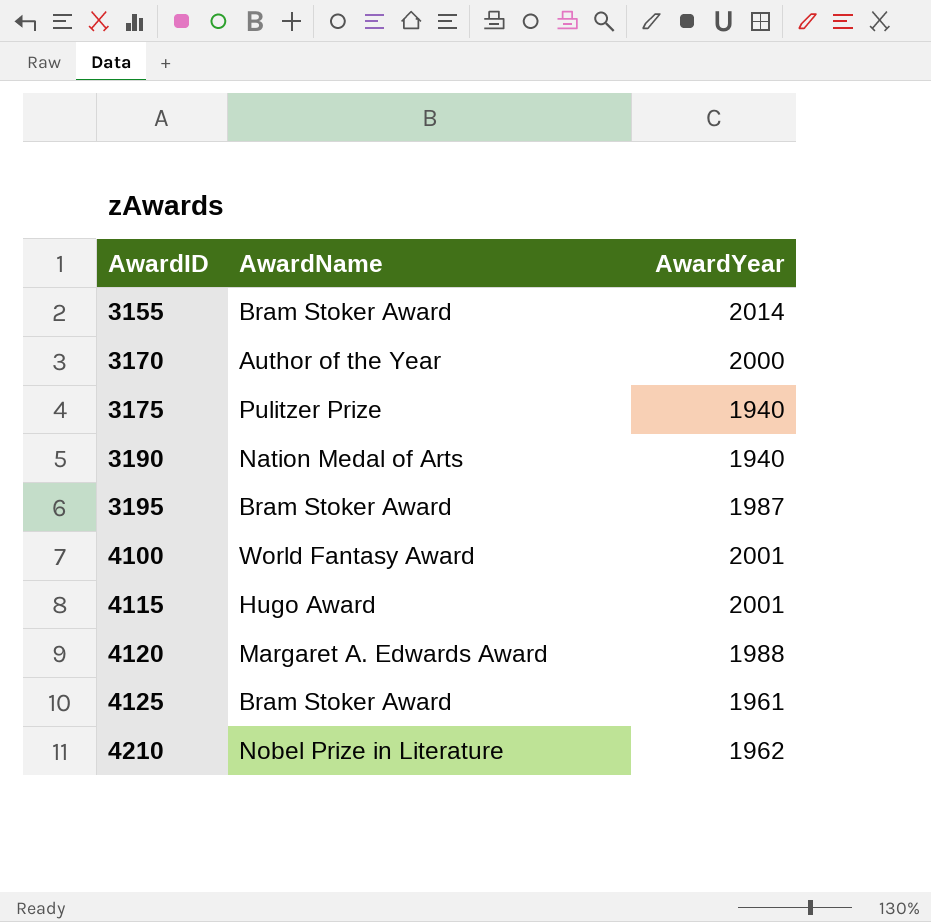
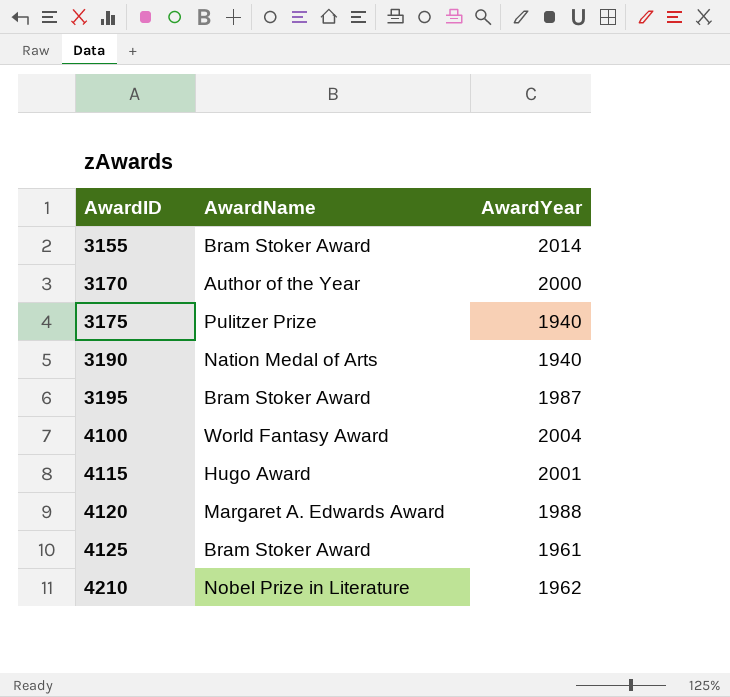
4100 | AwardYear: 2001 -> 2004

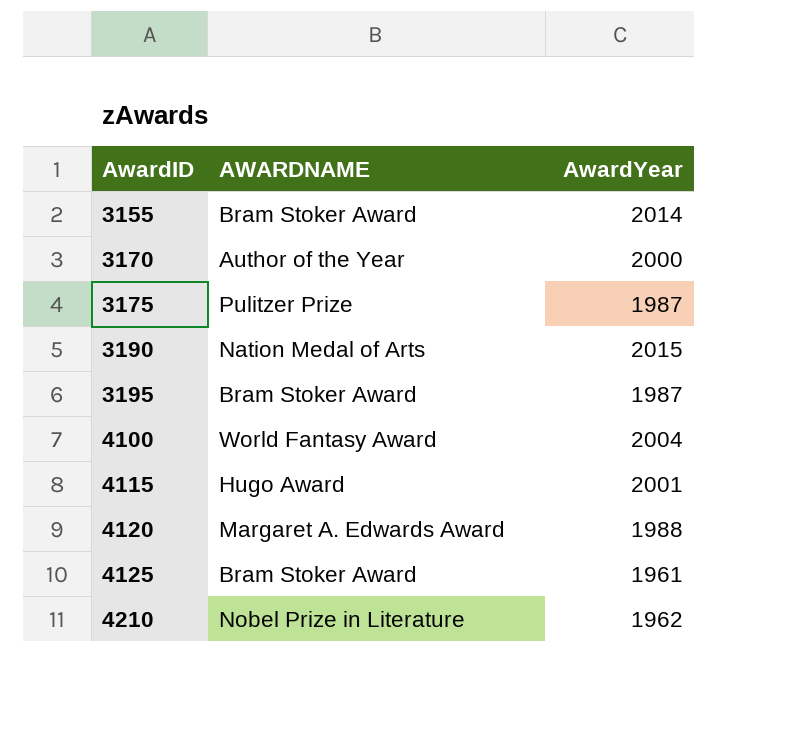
column name: AwardName -> AWARDNAME
3175 | AwardYear: 1940 -> 1987
3190 | AwardYear: 1940 -> 2015

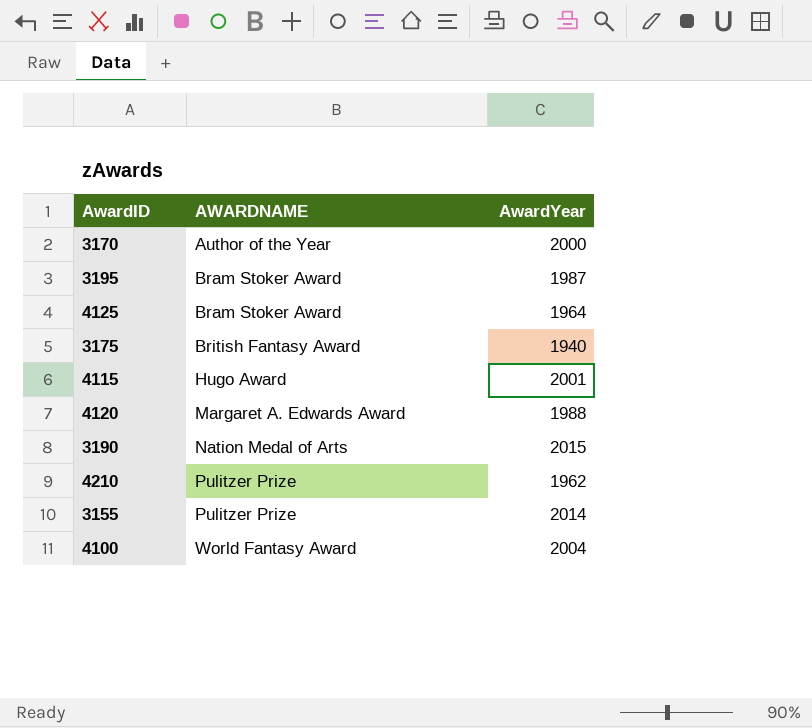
row order: AwardID ascending -> AWARDNAME ascending
4125 | AwardYear: 1961 -> 1964
3175 | AWARDNAME: Pulitzer Prize -> British Fantasy Award
3175 | AwardYear: 1987 -> 1940
4210 | AWARDNAME: Nobel Prize in Literature -> Pulitzer Prize
3155 | AWARDNAME: Bram Stoker Award -> Pulitzer Prize

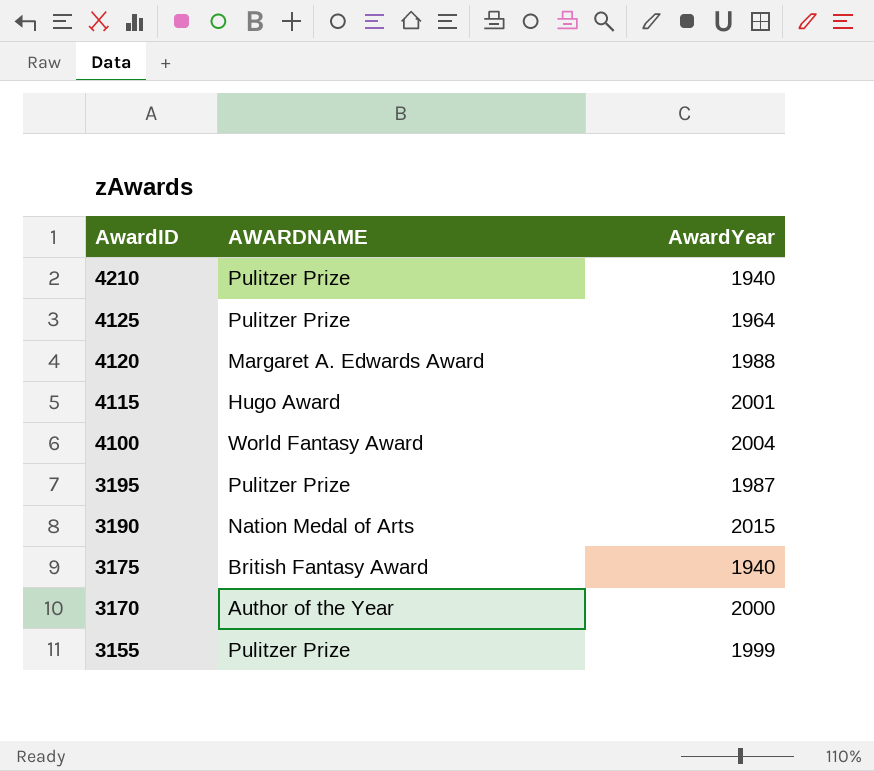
row order: AWARDNAME ascending -> AwardID descending
4210 | AwardYear: 1962 -> 1940
4125 | AWARDNAME: Bram Stoker Award -> Pulitzer Prize
3195 | AWARDNAME: Bram Stoker Award -> Pulitzer Prize
3155 | AwardYear: 2014 -> 1999

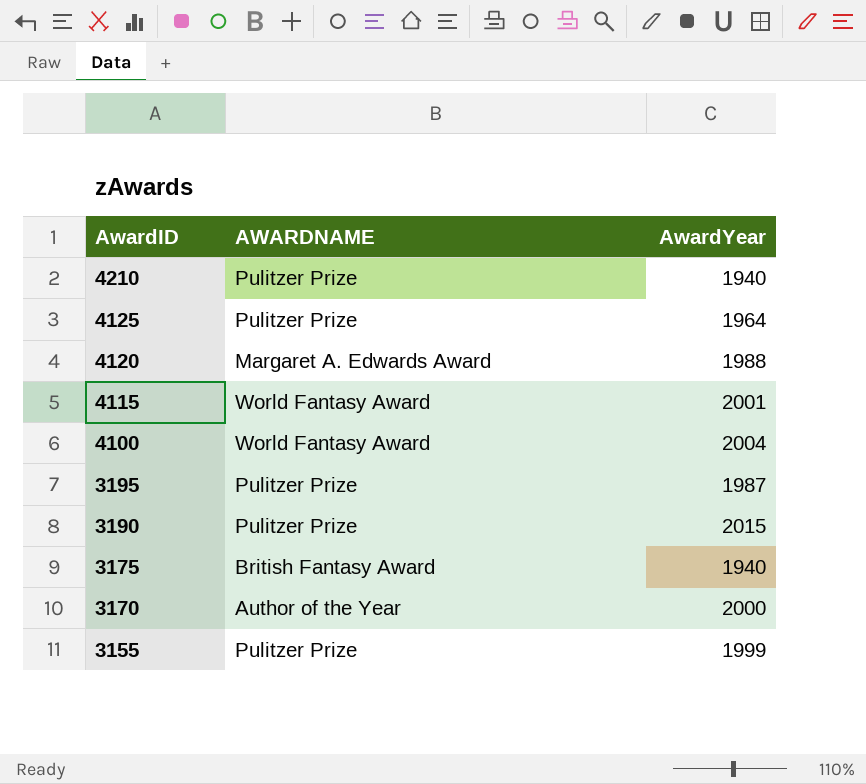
4115 | AWARDNAME: Hugo Award -> World Fantasy Award
3190 | AWARDNAME: Nation Medal of Arts -> Pulitzer Prize

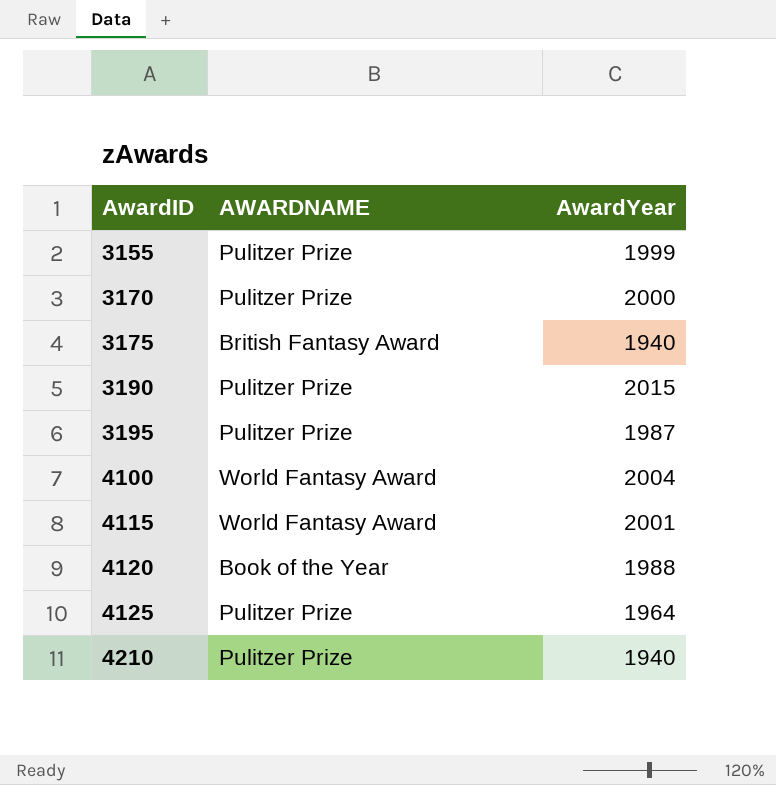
row order: AwardID descending -> AwardID ascending
3170 | AWARDNAME: Author of the Year -> Pulitzer Prize
4120 | AWARDNAME: Margaret A. Edwards Award -> Book of the Year

